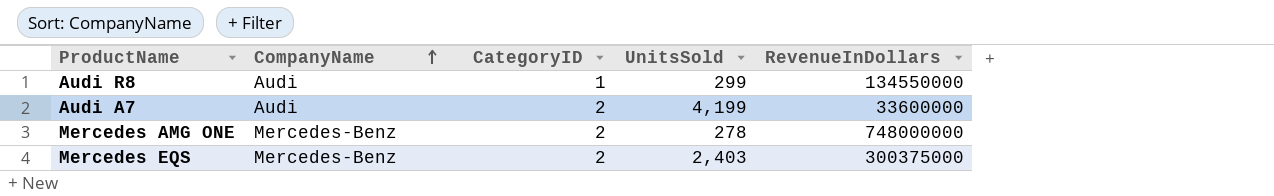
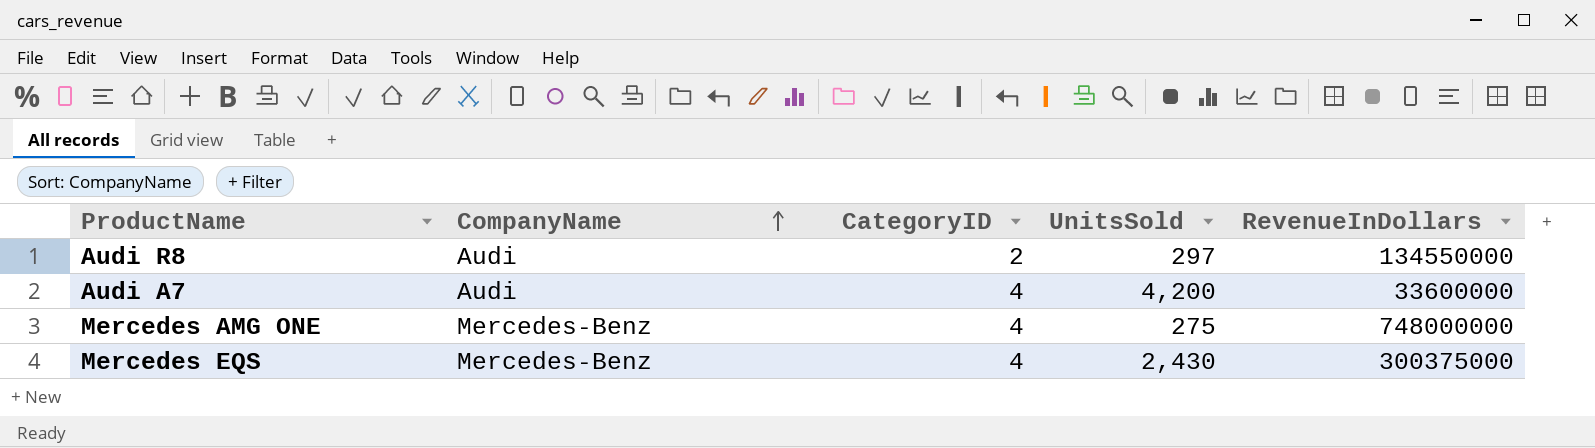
Audi R8 | CategoryID: 1 -> 2
Audi R8 | UnitsSold: 299 -> 297
Audi A7 | CategoryID: 2 -> 4
Audi A7 | UnitsSold: 4,199 -> 4,200
Mercedes AMG ONE | CategoryID: 2 -> 4
Mercedes AMG ONE | UnitsSold: 278 -> 275
Mercedes EQS | CategoryID: 2 -> 4
Mercedes EQS | UnitsSold: 2,403 -> 2,430

